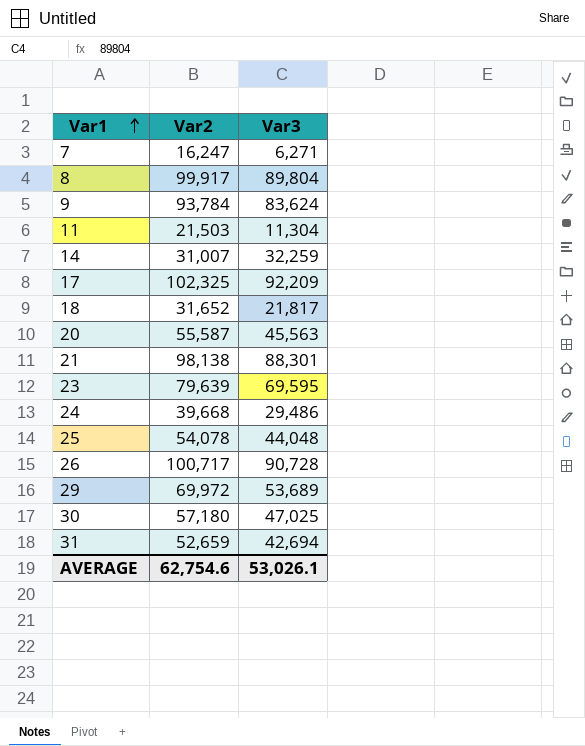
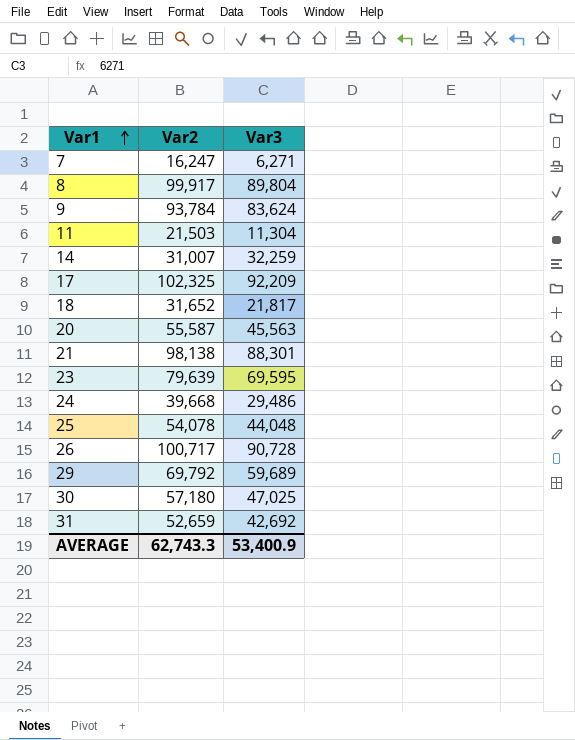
29 | Var2: 69,972 -> 69,792
29 | Var3: 53,689 -> 59,689
31 | Var3: 42,694 -> 42,692
AVERAGE | Var2: 62,754.6 -> 62,743.3
AVERAGE | Var3: 53,026.1 -> 53,400.9

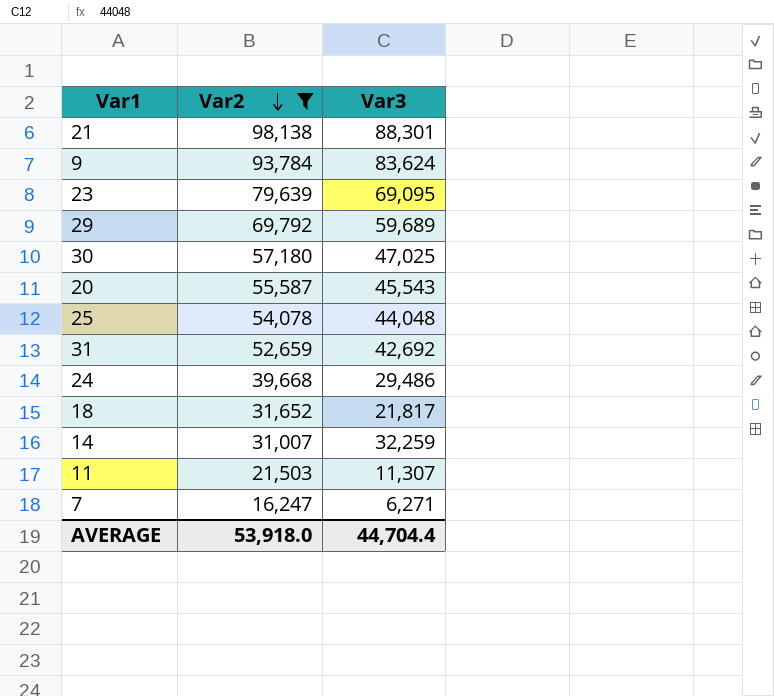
filter: none -> Var2 <= 98,138
row order: Var1 ascending -> Var2 descending
23 | Var3: 69,595 -> 69,095
20 | Var3: 45,563 -> 45,543
11 | Var3: 11,304 -> 11,307
AVERAGE | Var2: 62,743.3 -> 53,918.0
AVERAGE | Var3: 53,400.9 -> 44,704.4

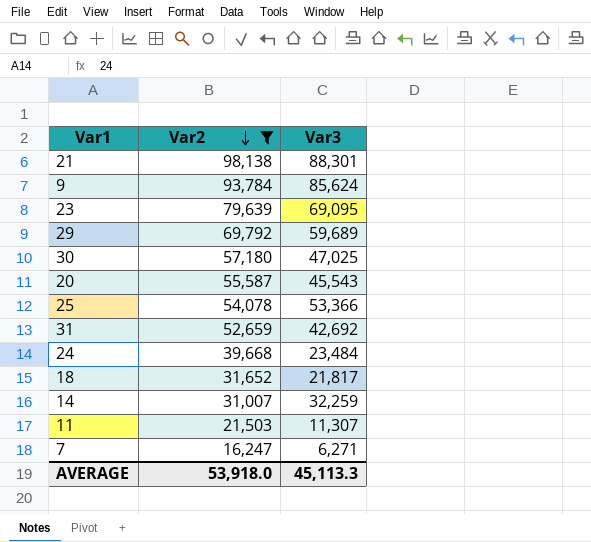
9 | Var3: 83,624 -> 85,624
25 | Var3: 44,048 -> 53,366
24 | Var3: 29,486 -> 23,484
AVERAGE | Var3: 44,704.4 -> 45,113.3

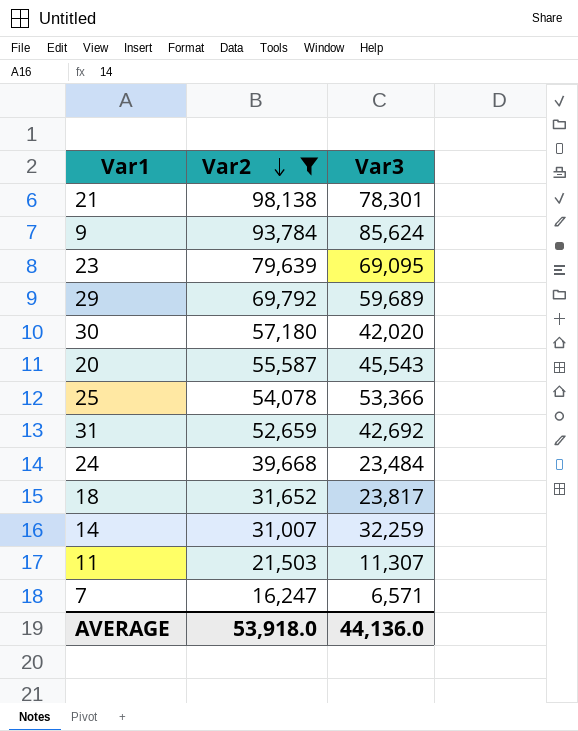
21 | Var3: 88,301 -> 78,301
30 | Var3: 47,025 -> 42,020
18 | Var3: 21,817 -> 23,817
7 | Var3: 6,271 -> 6,571
AVERAGE | Var3: 45,113.3 -> 44,136.0

